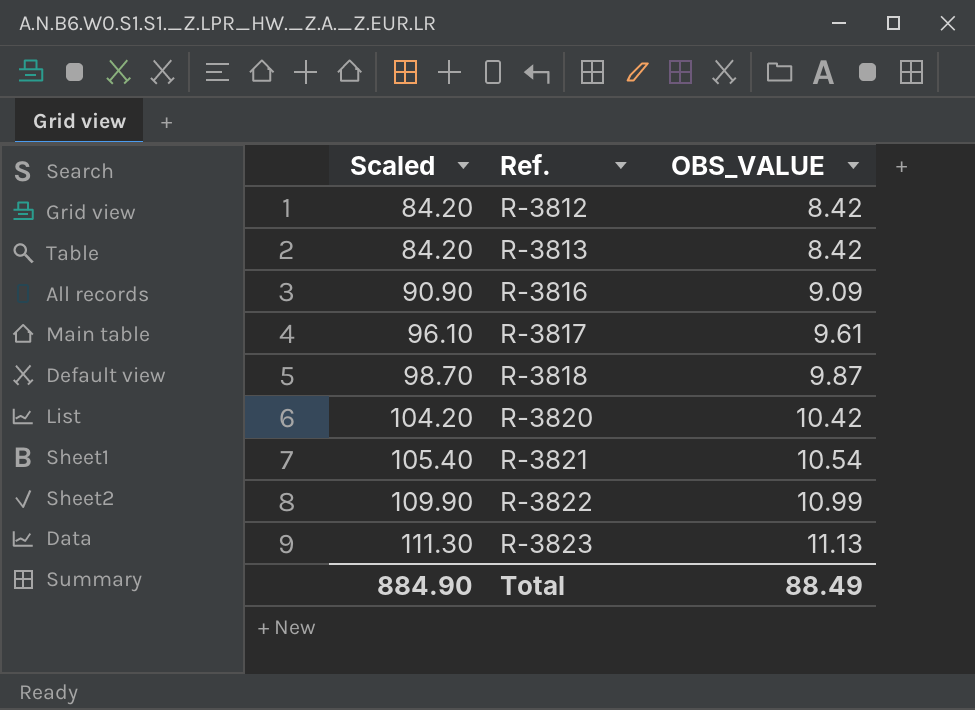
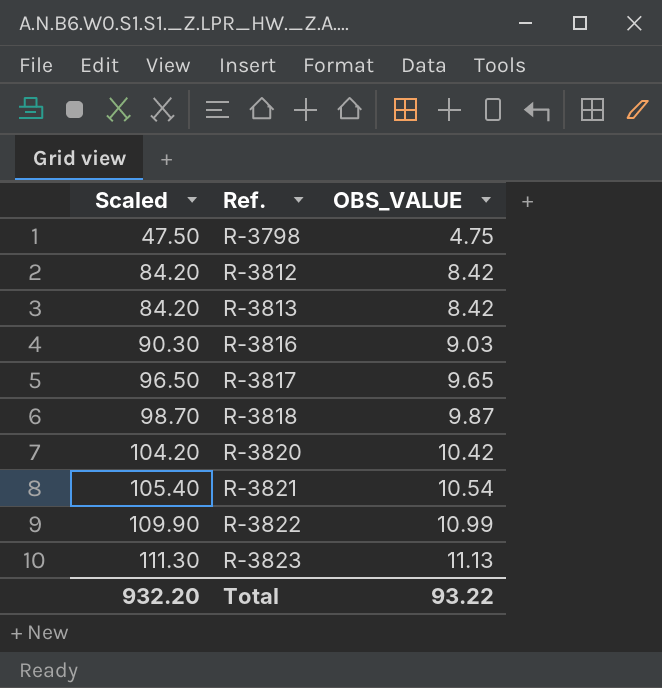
row R-3798: none -> 47.50 | 4.75
R-3816 | Scaled: 90.90 -> 90.30
R-3816 | OBS_VALUE: 9.09 -> 9.03
R-3817 | Scaled: 96.10 -> 96.50
R-3817 | OBS_VALUE: 9.61 -> 9.65
Total | Scaled: 884.90 -> 932.20
Total | OBS_VALUE: 88.49 -> 93.22

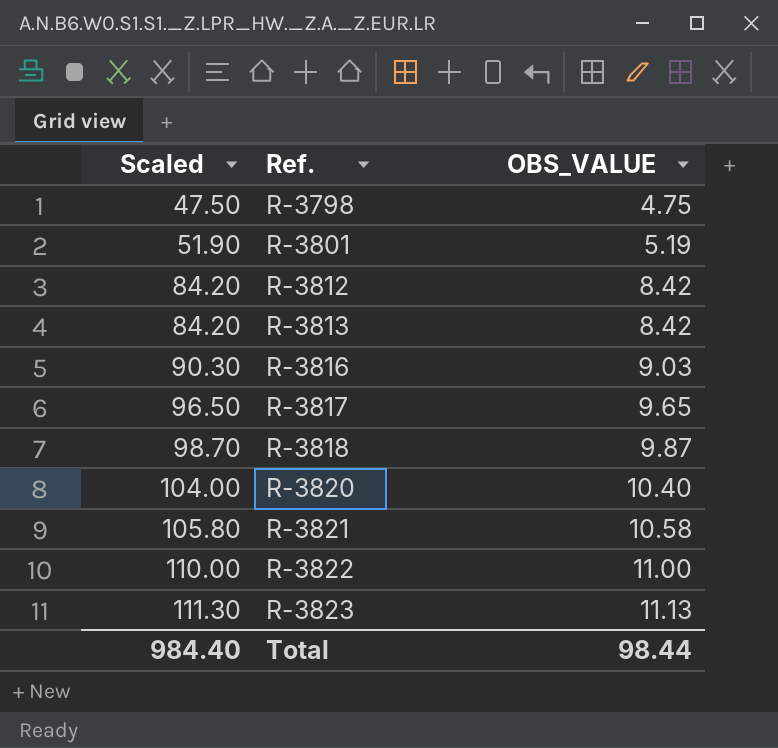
row R-3801: none -> 51.90 | 5.19
R-3820 | Scaled: 104.20 -> 104.00
R-3820 | OBS_VALUE: 10.42 -> 10.40
R-3821 | Scaled: 105.40 -> 105.80
R-3821 | OBS_VALUE: 10.54 -> 10.58
R-3822 | Scaled: 109.90 -> 110.00
R-3822 | OBS_VALUE: 10.99 -> 11.00
Total | Scaled: 932.20 -> 984.40
Total | OBS_VALUE: 93.22 -> 98.44

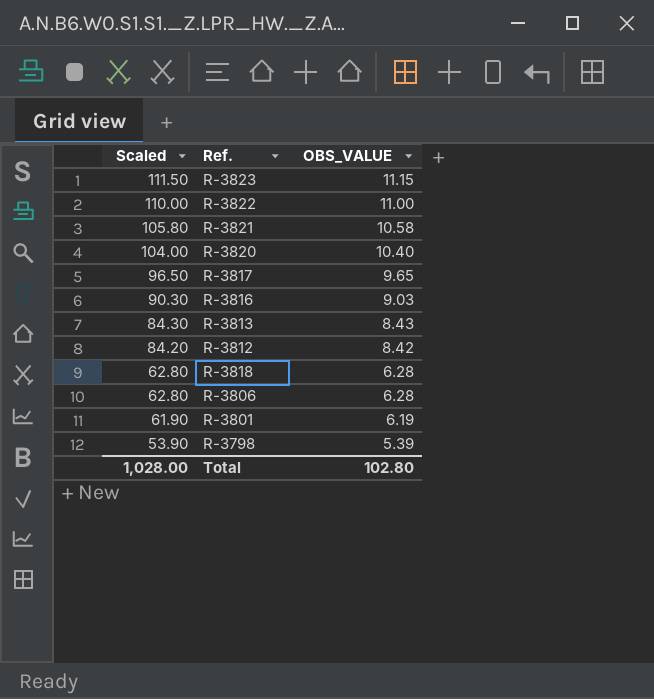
row order: Scaled ascending -> Scaled descending
R-3823 | Scaled: 111.30 -> 111.50
R-3823 | OBS_VALUE: 11.13 -> 11.15
R-3813 | Scaled: 84.20 -> 84.30
R-3813 | OBS_VALUE: 8.42 -> 8.43
R-3818 | Scaled: 98.70 -> 62.80
R-3818 | OBS_VALUE: 9.87 -> 6.28
row R-3806: none -> 62.80 | 6.28
R-3801 | Scaled: 51.90 -> 61.90
R-3801 | OBS_VALUE: 5.19 -> 6.19
R-3798 | Scaled: 47.50 -> 53.90
R-3798 | OBS_VALUE: 4.75 -> 5.39
Total | Scaled: 984.40 -> 1,028.00
Total | OBS_VALUE: 98.44 -> 102.80

